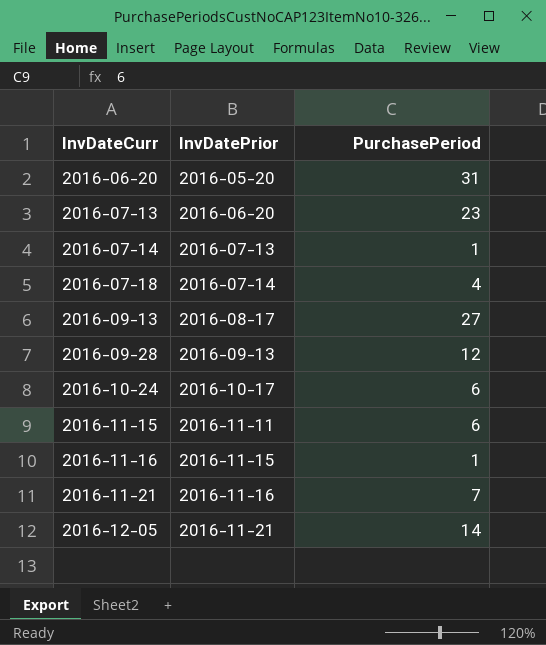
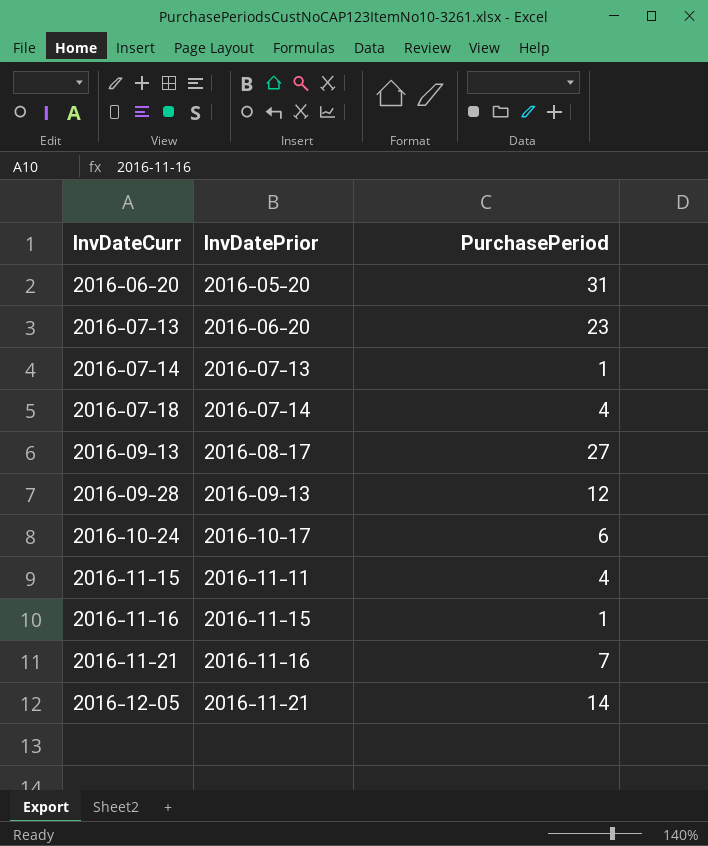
2016-11-15 | PurchasePeriod: 6 -> 4

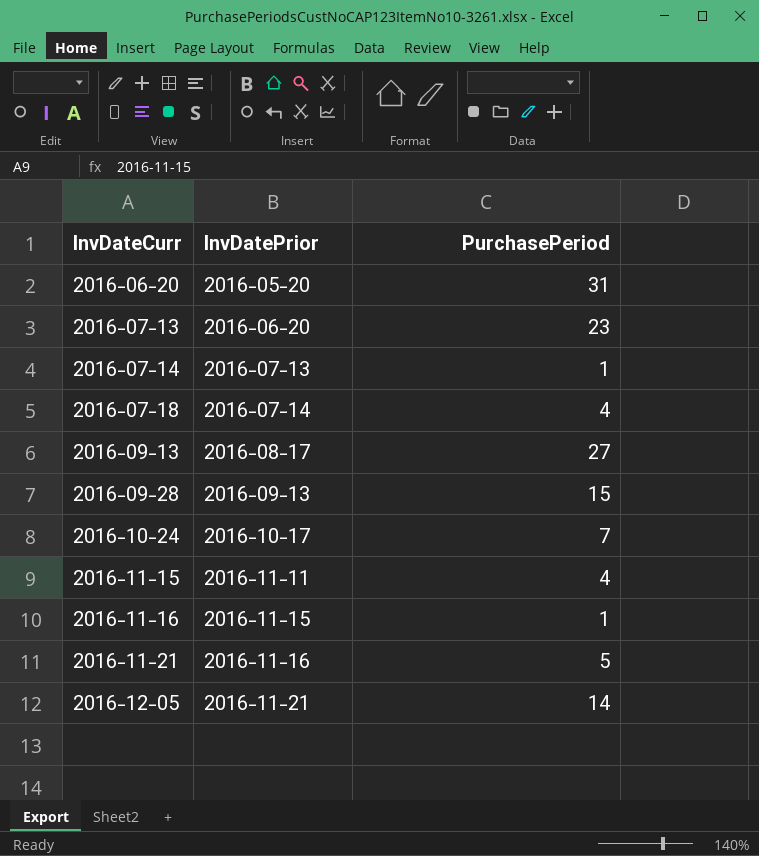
2016-09-28 | PurchasePeriod: 12 -> 15
2016-10-24 | PurchasePeriod: 6 -> 7
2016-11-21 | PurchasePeriod: 7 -> 5

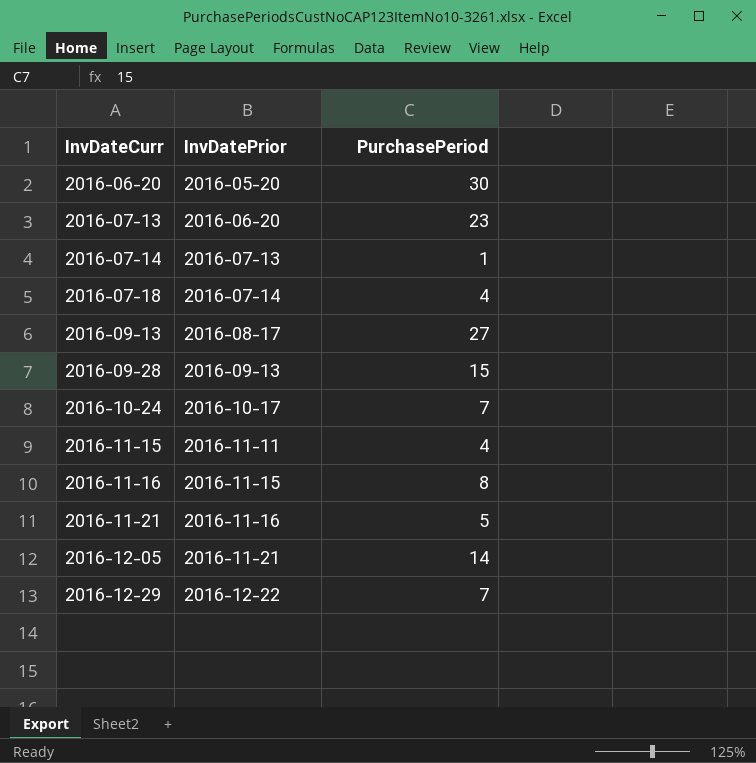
2016-06-20 | PurchasePeriod: 31 -> 30
2016-11-16 | PurchasePeriod: 1 -> 8
row 2016-12-29: none -> 2016-12-22 | 7

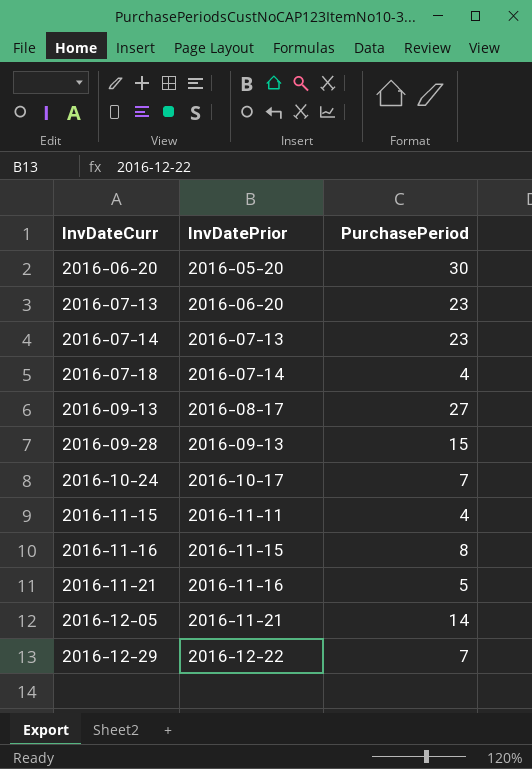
2016-07-14 | PurchasePeriod: 1 -> 23

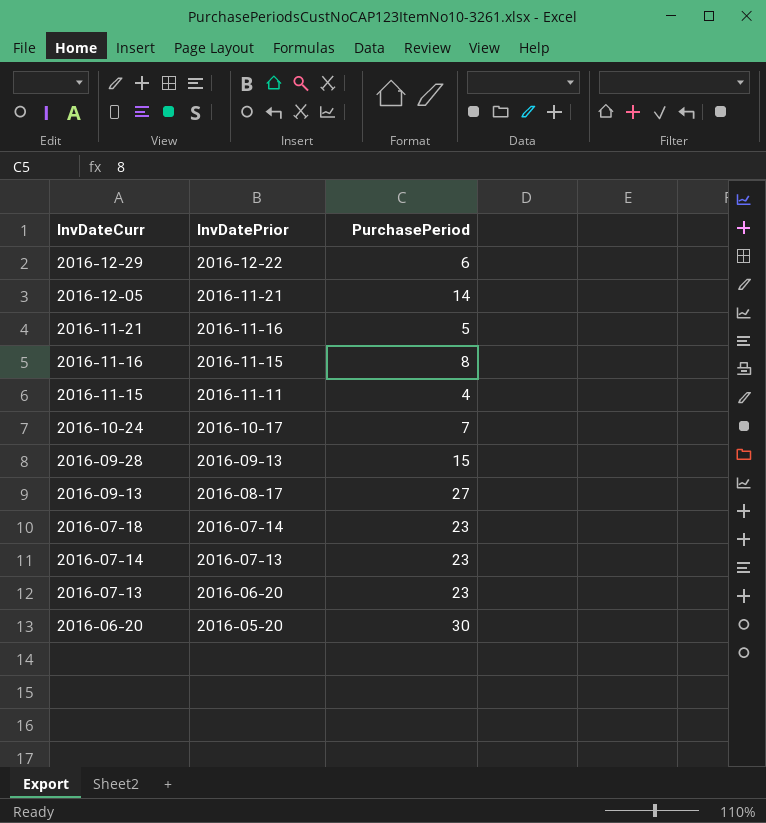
row order: InvDateCurr ascending -> InvDateCurr descending
2016-12-29 | PurchasePeriod: 7 -> 6
2016-07-18 | PurchasePeriod: 4 -> 23

